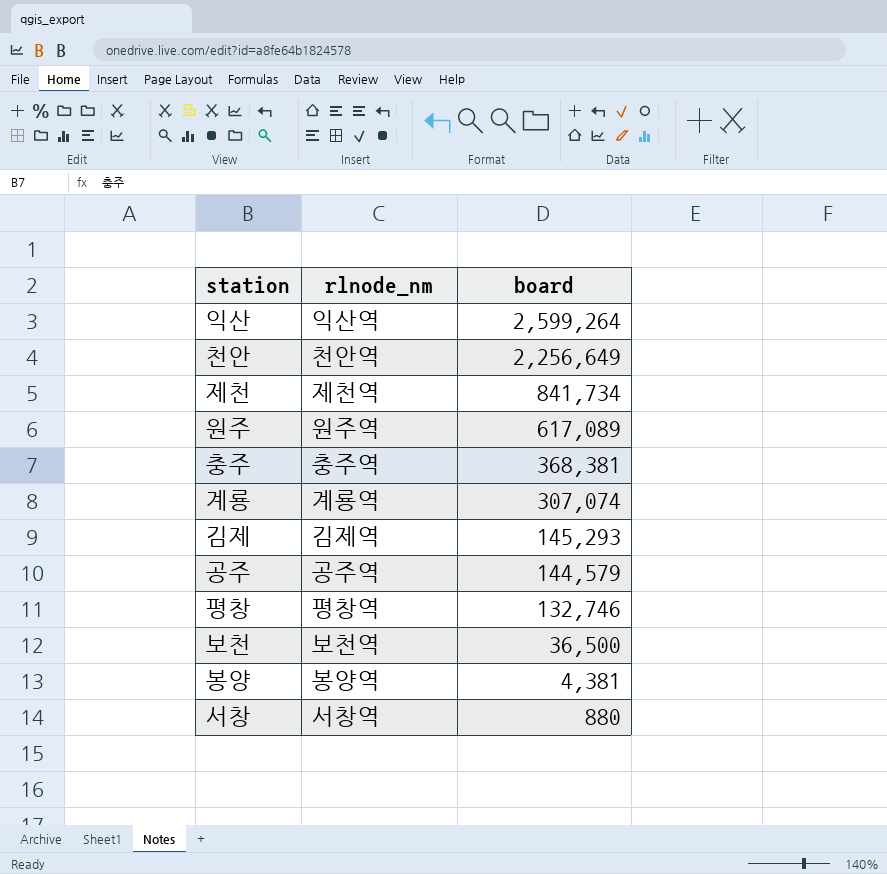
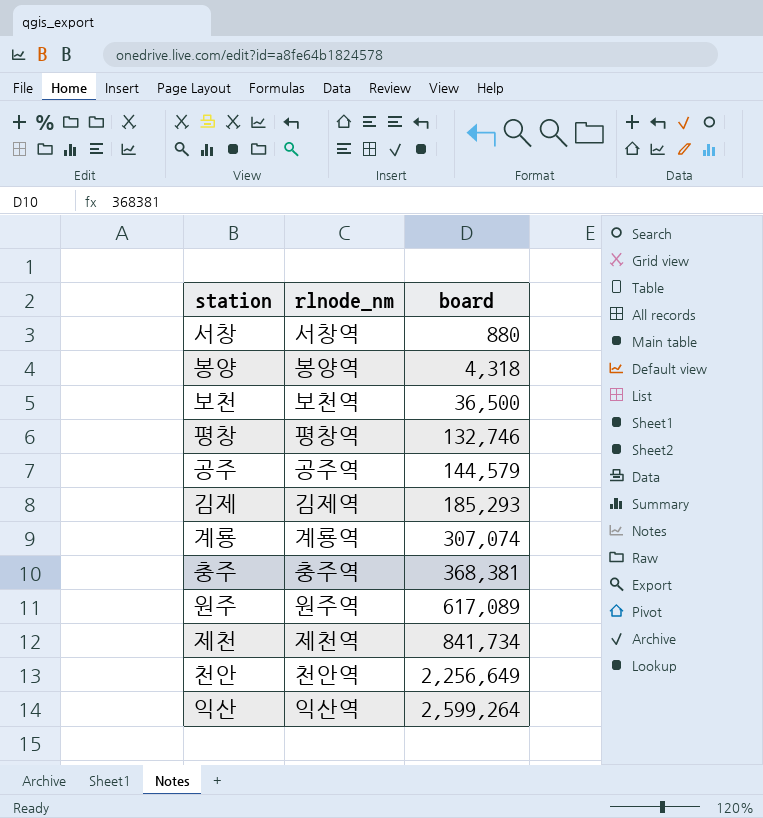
row order: board descending -> board ascending
봉양 | board: 4,381 -> 4,318
김제 | board: 145,293 -> 185,293

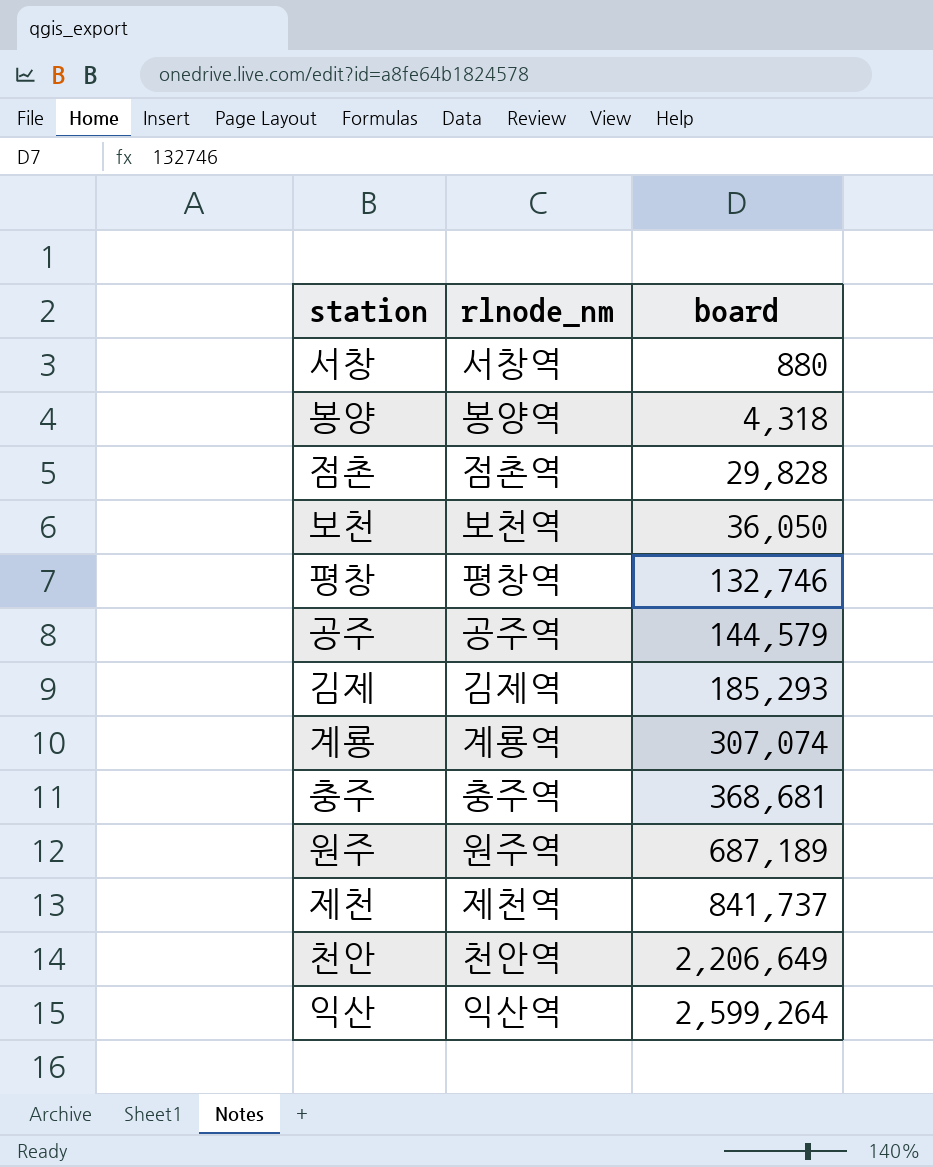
row 점촌: none -> 점촌역 | 29,828
보천 | board: 36,500 -> 36,050
충주 | board: 368,381 -> 368,681
원주 | board: 617,089 -> 687,189
제천 | board: 841,734 -> 841,737
천안 | board: 2,256,649 -> 2,206,649

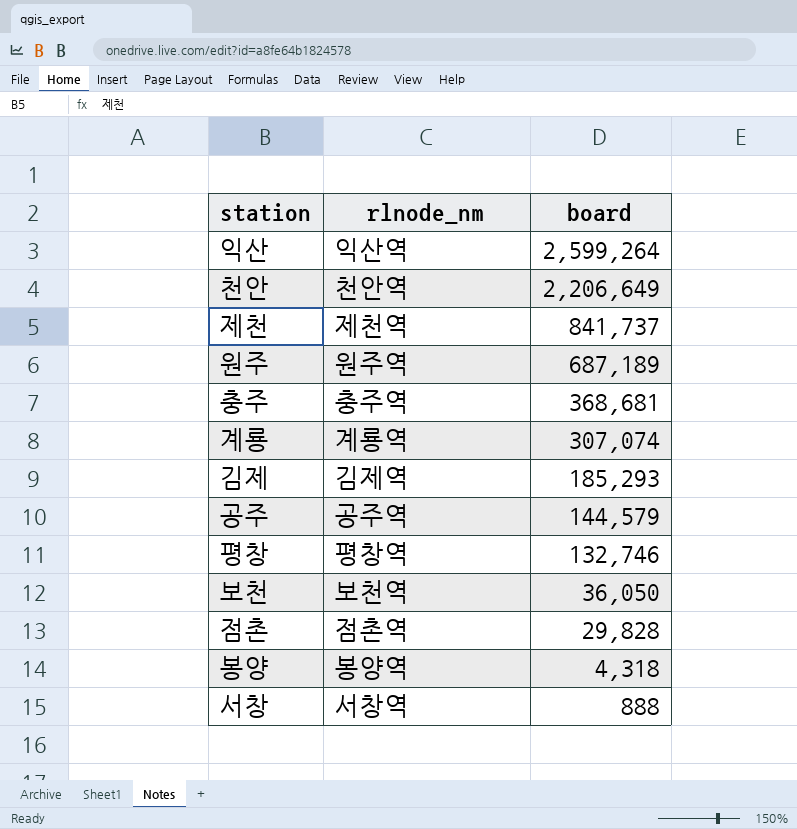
row order: board ascending -> board descending
서창 | board: 880 -> 888

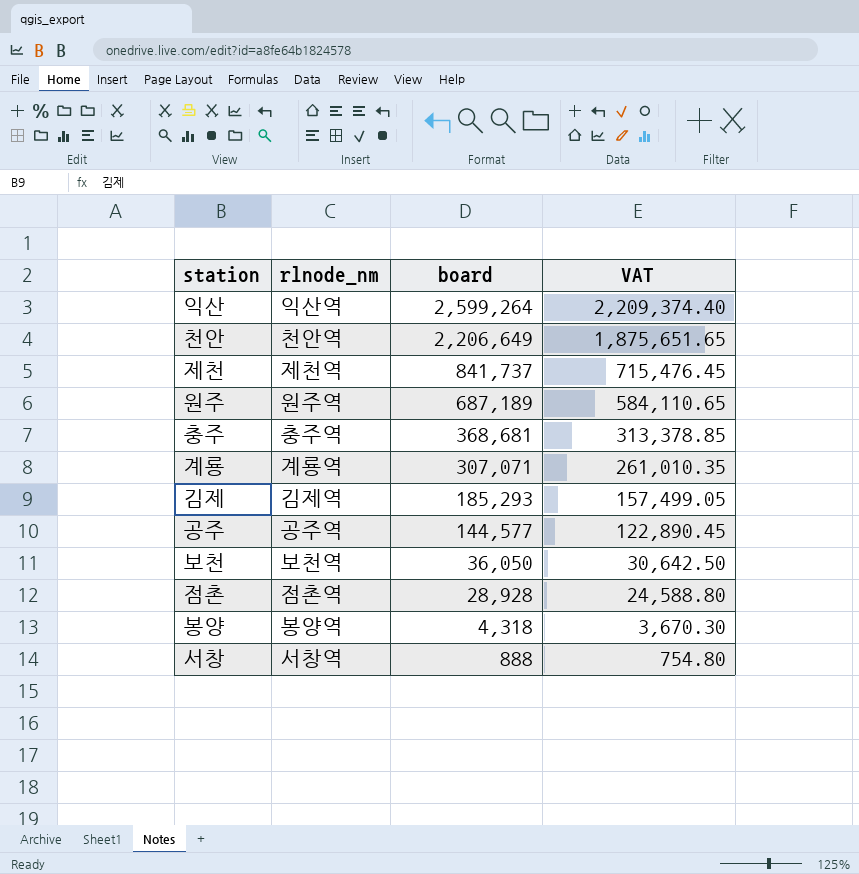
column VAT | formula: none -> [board] * 0.85
row 평창: 평창역 | 132,746 -> none
계룡 | board: 307,074 -> 307,071
공주 | board: 144,579 -> 144,577
점촌 | board: 29,828 -> 28,928

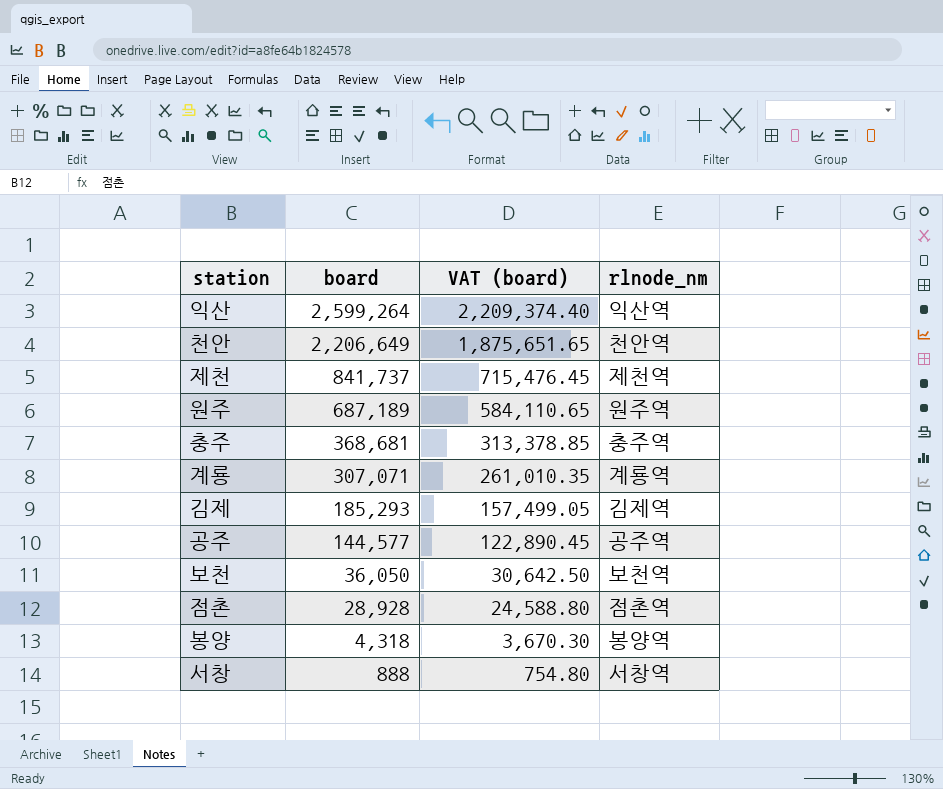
column name: VAT -> VAT (board)
column rlnode_nm | position: 2 -> 4

